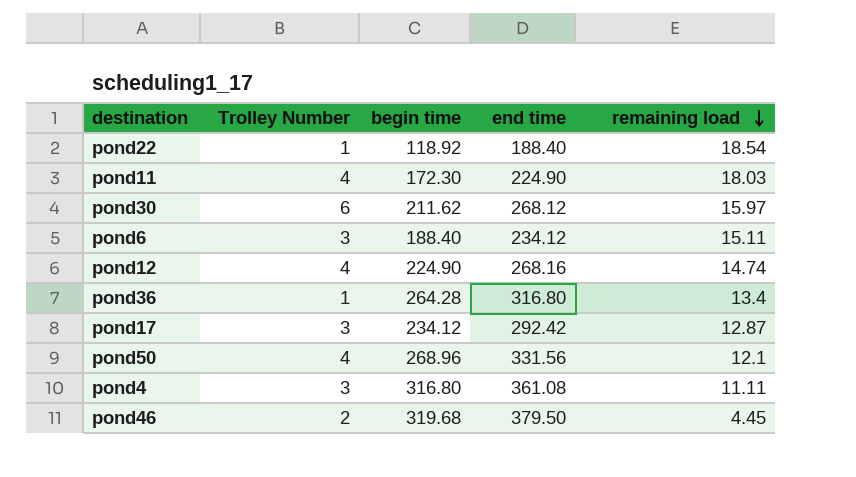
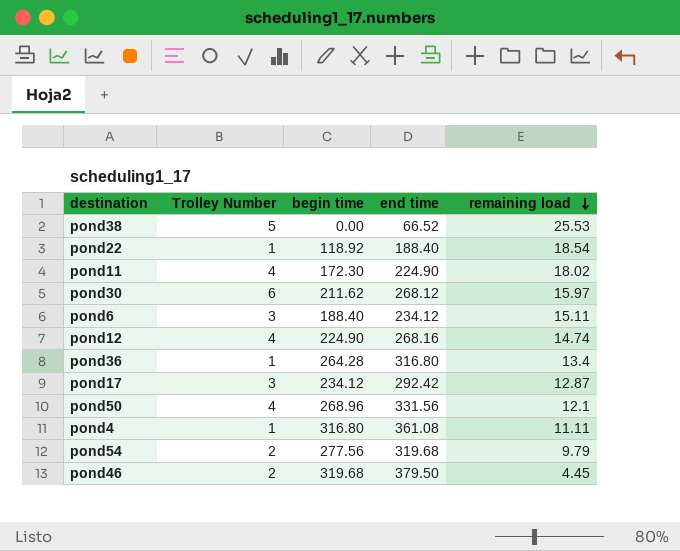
row pond38: none -> 5 | 0.00 | 66.52 | 25.53
pond11 | remaining load: 18.03 -> 18.02
pond4 | Trolley Number: 3 -> 1
row pond54: none -> 2 | 277.56 | 319.68 | 9.79

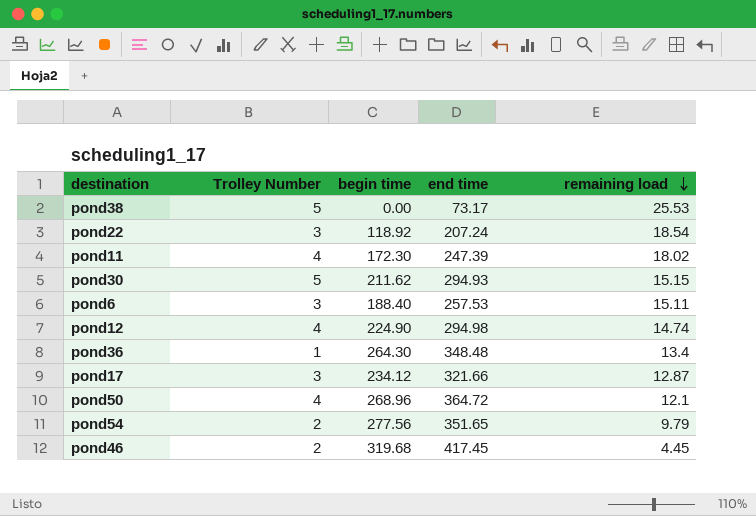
row pond4: 1 | 316.80 | 361.08 | 11.11 -> none
pond38 | end time: 66.52 -> 73.17
pond22 | Trolley Number: 1 -> 3
pond22 | end time: 188.40 -> 207.24
pond11 | end time: 224.90 -> 247.39
pond30 | Trolley Number: 6 -> 5
pond30 | end time: 268.12 -> 294.93
pond30 | remaining load: 15.97 -> 15.15
pond6 | end time: 234.12 -> 257.53
pond12 | end time: 268.16 -> 294.98
pond36 | begin time: 264.28 -> 264.30
pond36 | end time: 316.80 -> 348.48
pond17 | end time: 292.42 -> 321.66
pond50 | end time: 331.56 -> 364.72
pond54 | end time: 319.68 -> 351.65
pond46 | end time: 379.50 -> 417.45

